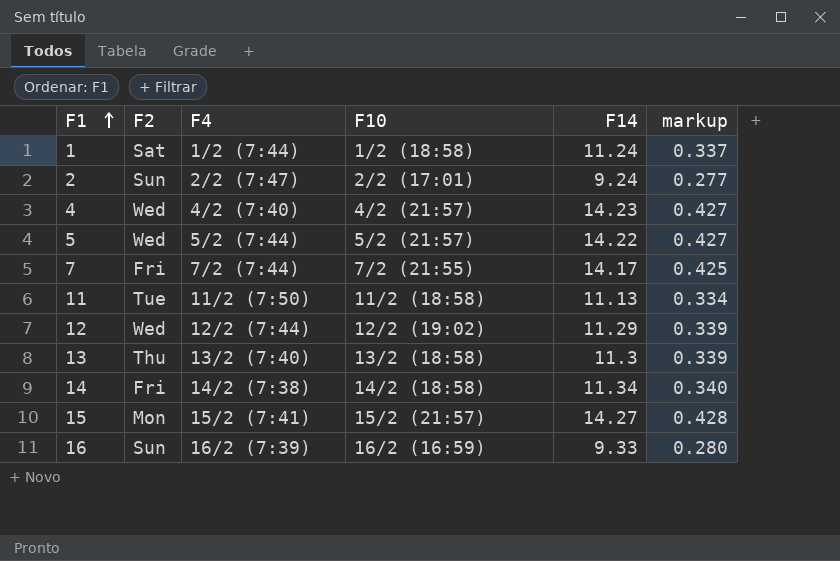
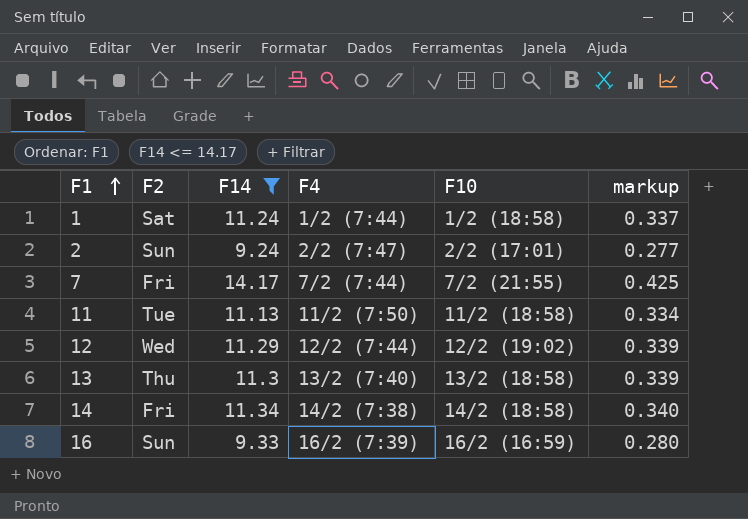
filter: none -> F14 <= 14.17
column F14 | position: 5 -> 3

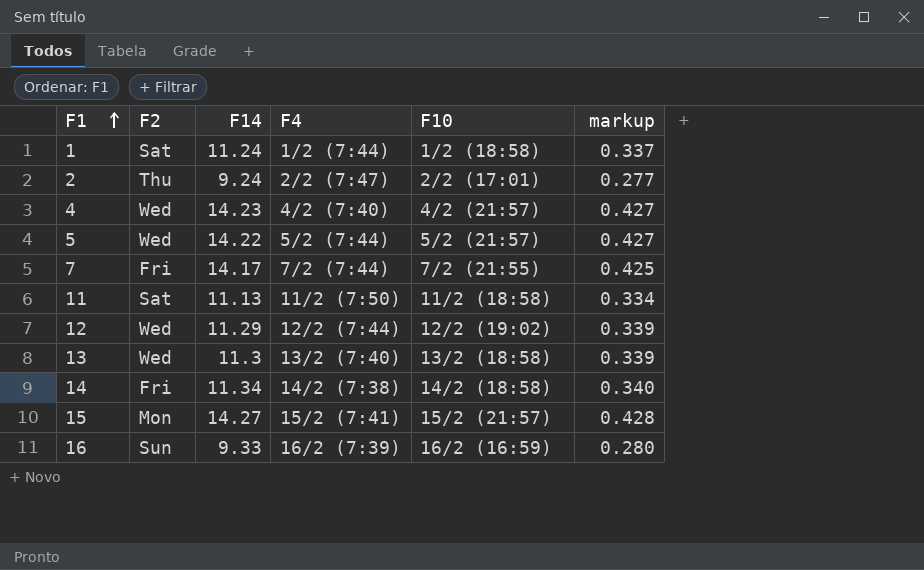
filter: F14 <= 14.17 -> none
2 | F2: Sun -> Thu
11 | F2: Tue -> Sat
13 | F2: Thu -> Wed

